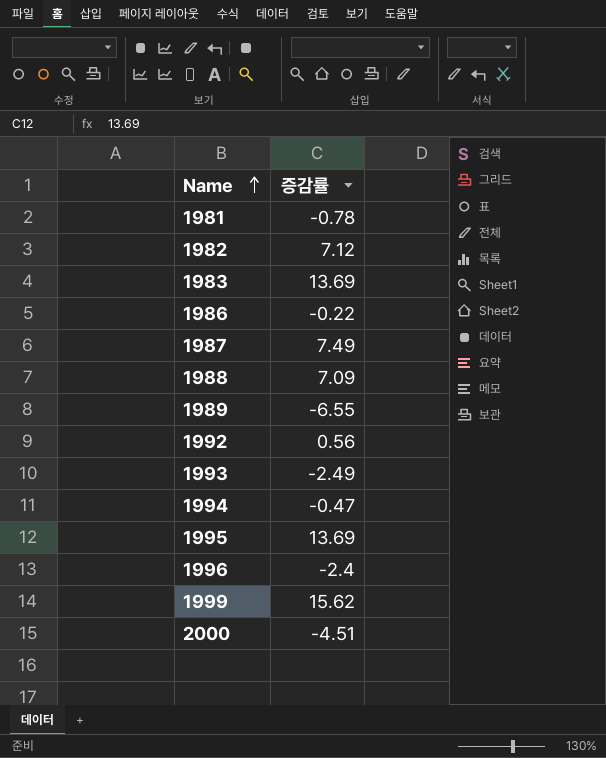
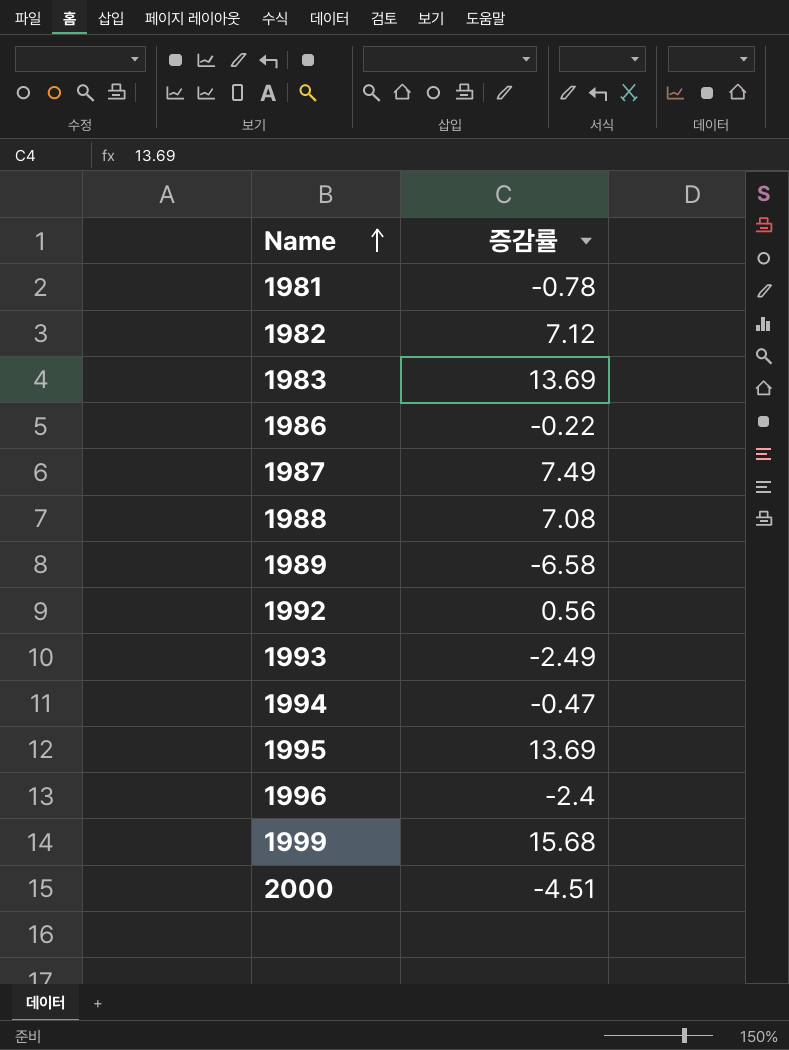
1988 | 증감률: 7.09 -> 7.08
1989 | 증감률: -6.55 -> -6.58
1999 | 증감률: 15.62 -> 15.68

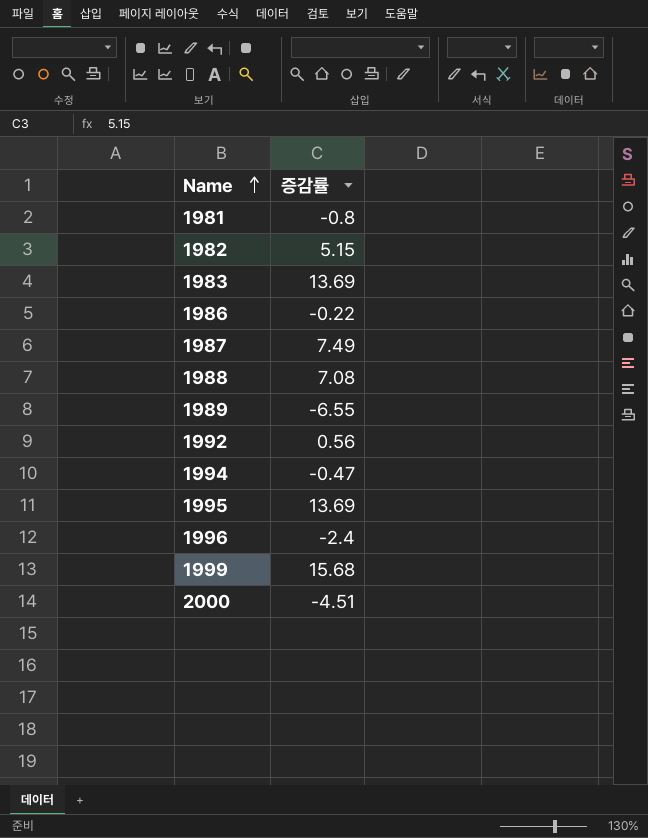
row 1993: -2.49 -> none
1981 | 증감률: -0.78 -> -0.8
1982 | 증감률: 7.12 -> 5.15
1989 | 증감률: -6.58 -> -6.55

